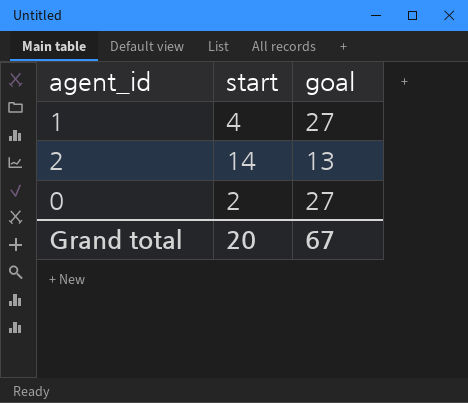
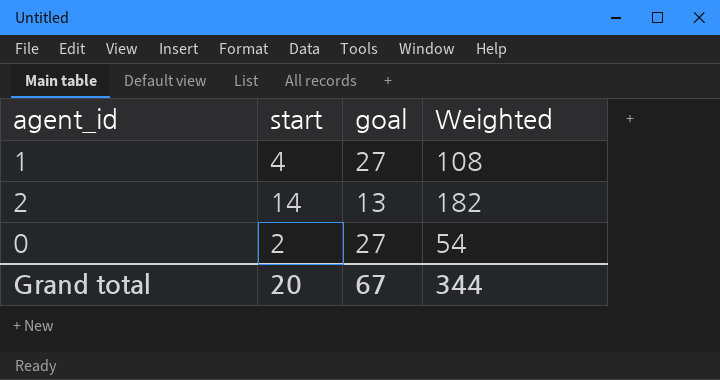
column Weighted | formula: none -> [start] * [goal]

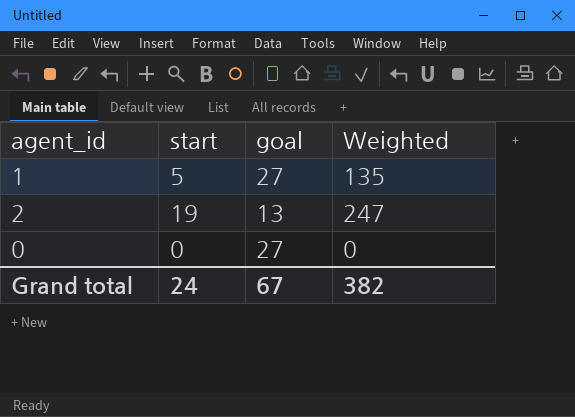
1 | start: 4 -> 5
1 | Weighted: 108 -> 135
2 | start: 14 -> 19
2 | Weighted: 182 -> 247
0 | start: 2 -> 0
0 | Weighted: 54 -> 0
Grand total | start: 20 -> 24
Grand total | Weighted: 344 -> 382

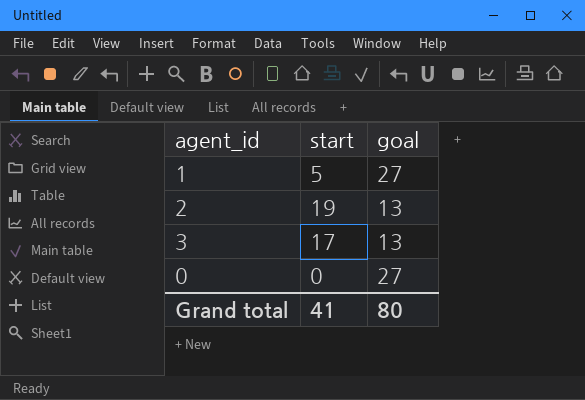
column Weighted | formula: [start] * [goal] -> none
row 3: none -> 17 | 13
Grand total | start: 24 -> 41
Grand total | goal: 67 -> 80

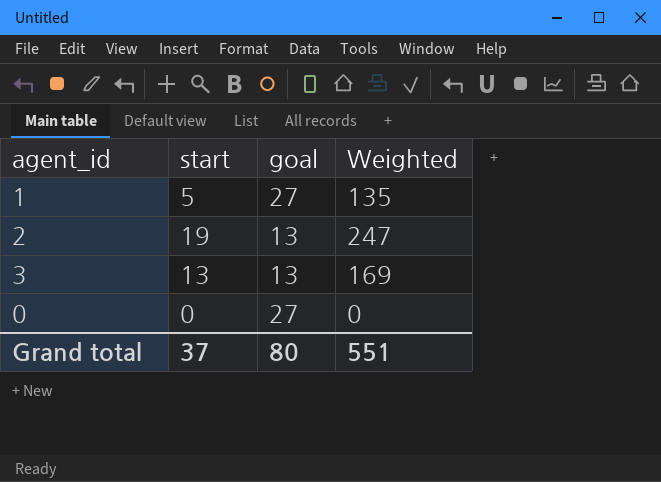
column Weighted | formula: none -> [start] * [goal]
3 | start: 17 -> 13
Grand total | start: 41 -> 37

